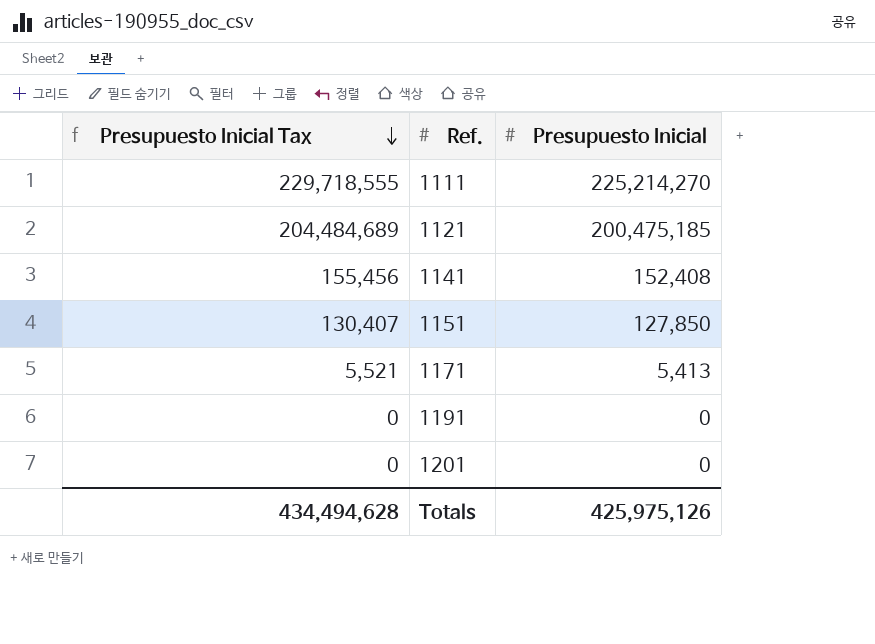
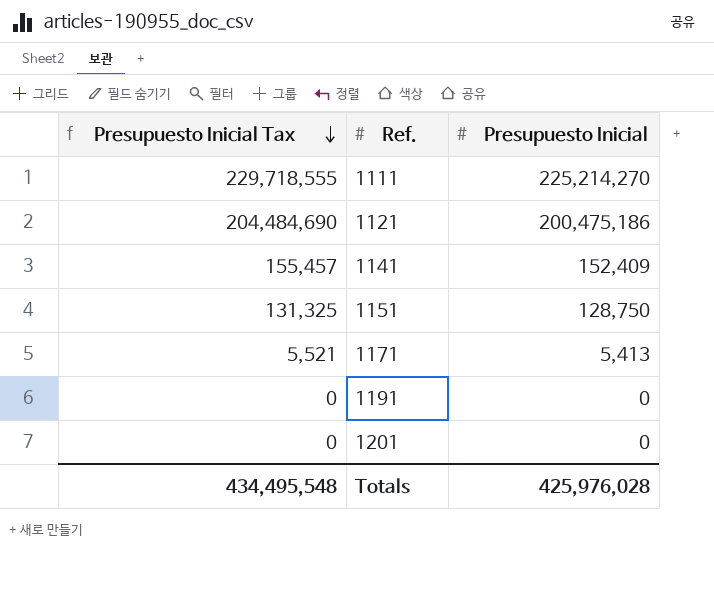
1121 | Presupuesto Inicial Tax: 204,484,689 -> 204,484,690
1121 | Presupuesto Inicial: 200,475,185 -> 200,475,186
1141 | Presupuesto Inicial Tax: 155,456 -> 155,457
1141 | Presupuesto Inicial: 152,408 -> 152,409
1151 | Presupuesto Inicial Tax: 130,407 -> 131,325
1151 | Presupuesto Inicial: 127,850 -> 128,750
Totals | Presupuesto Inicial Tax: 434,494,628 -> 434,495,548
Totals | Presupuesto Inicial: 425,975,126 -> 425,976,028

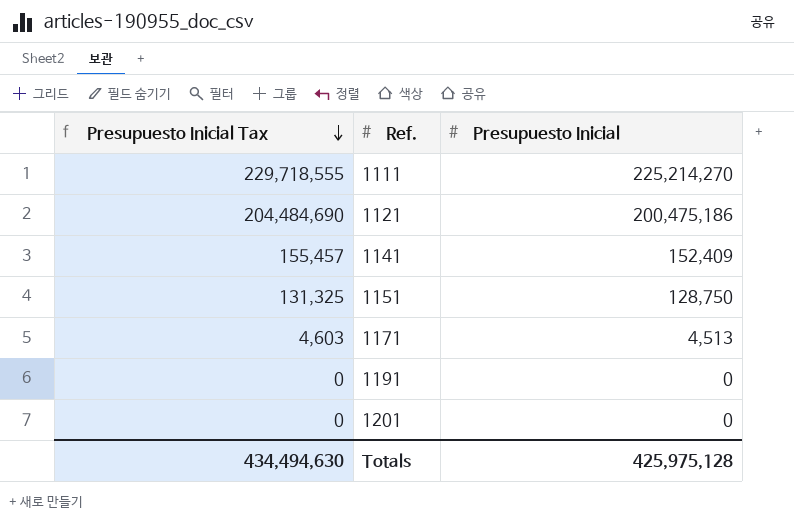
1171 | Presupuesto Inicial Tax: 5,521 -> 4,603
1171 | Presupuesto Inicial: 5,413 -> 4,513
Totals | Presupuesto Inicial Tax: 434,495,548 -> 434,494,630
Totals | Presupuesto Inicial: 425,976,028 -> 425,975,128

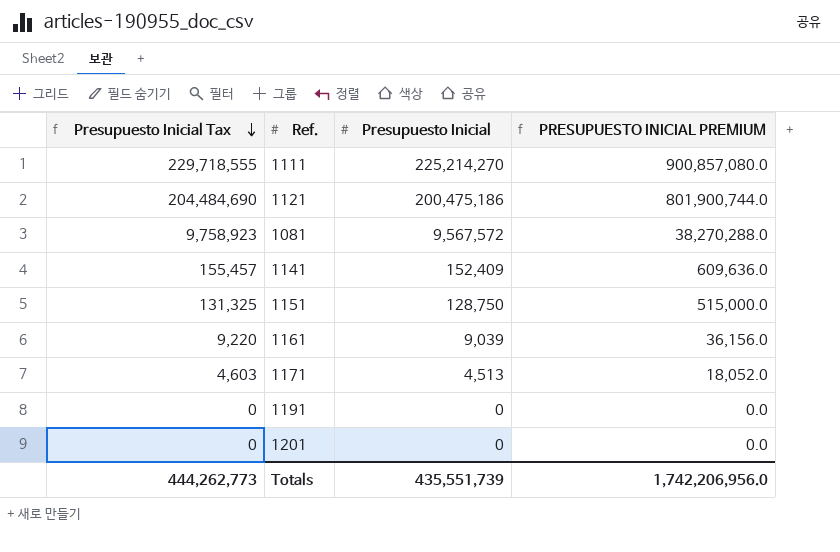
column PRESUPUESTO INICIAL PREMIUM | formula: none -> [Presupuesto Inicial] * 4
row 1081: none -> 9,758,923 | 9,567,572 | 38,270,288.0
row 1161: none -> 9,220 | 9,039 | 36,156.0
Totals | Presupuesto Inicial Tax: 434,494,630 -> 444,262,773
Totals | Presupuesto Inicial: 425,975,128 -> 435,551,739

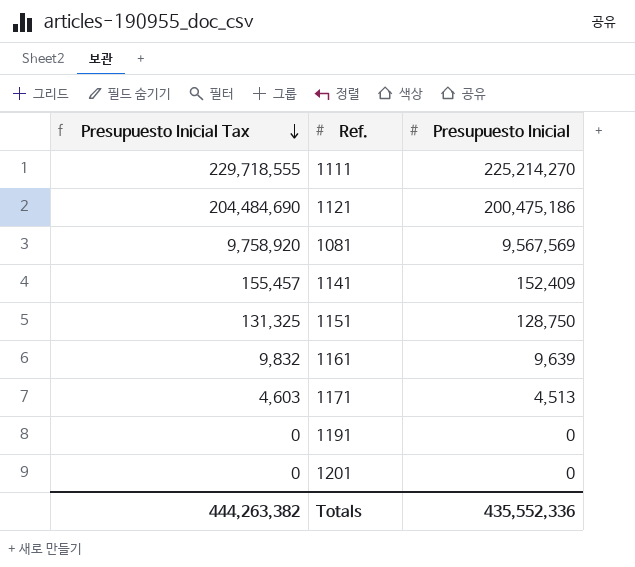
column PRESUPUESTO INICIAL PREMIUM | formula: [Presupuesto Inicial] * 4 -> none
1081 | Presupuesto Inicial Tax: 9,758,923 -> 9,758,920
1081 | Presupuesto Inicial: 9,567,572 -> 9,567,569
1161 | Presupuesto Inicial Tax: 9,220 -> 9,832
1161 | Presupuesto Inicial: 9,039 -> 9,639
Totals | Presupuesto Inicial Tax: 444,262,773 -> 444,263,382
Totals | Presupuesto Inicial: 435,551,739 -> 435,552,336

